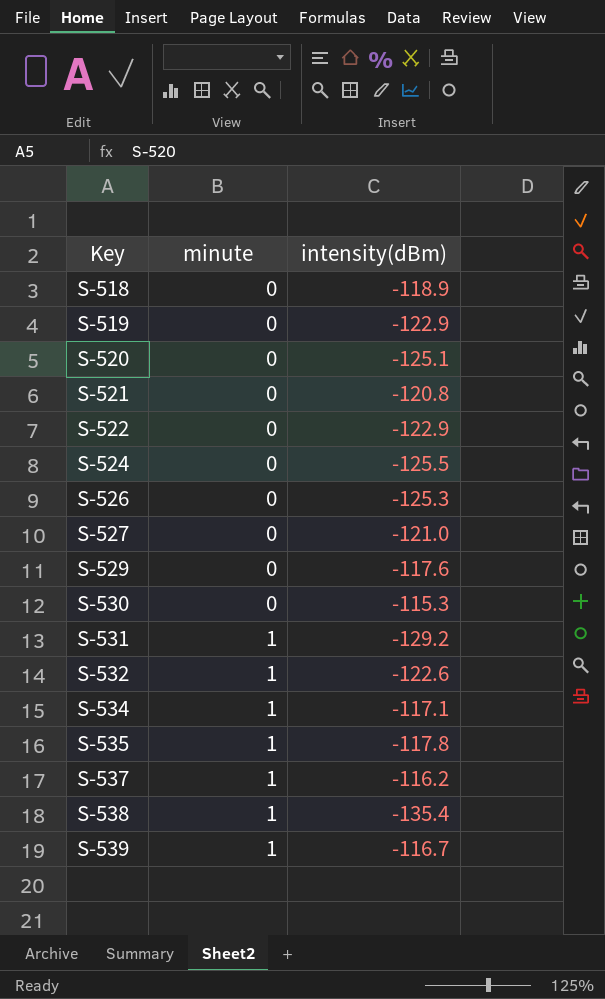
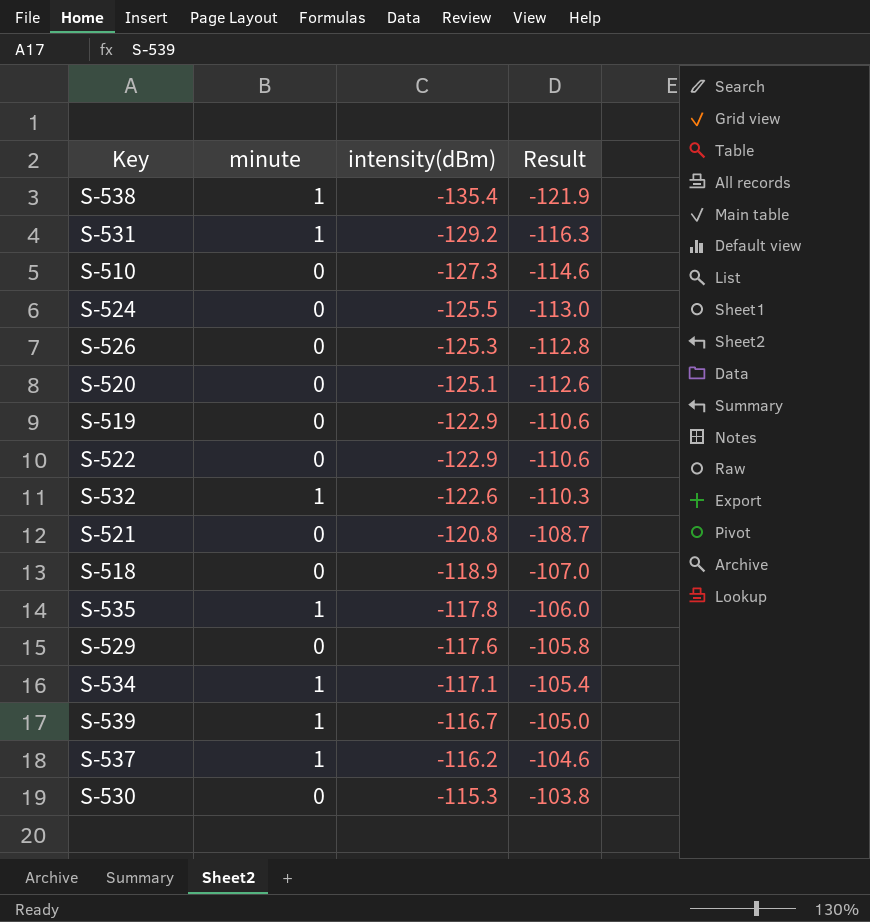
row order: Key ascending -> intensity(dBm) ascending
column Result | formula: none -> [intensity(dBm)] * 0.9
row S-527: 0 | -121.0 -> none
row S-510: none -> 0 | -127.3 | -114.6

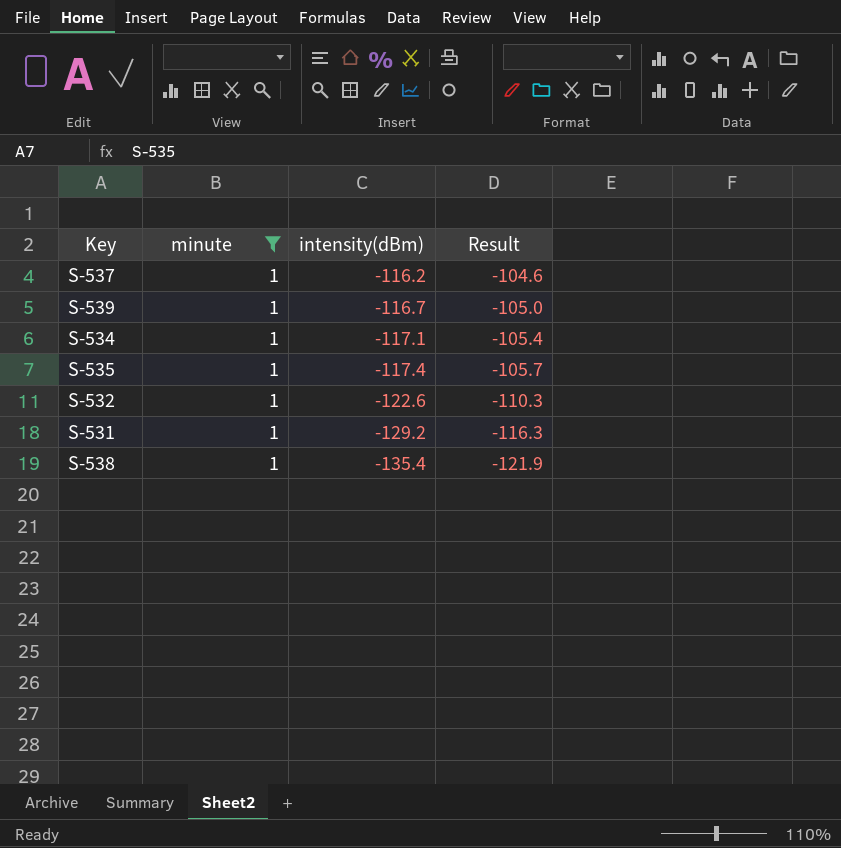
filter: none -> minute = 1
row order: intensity(dBm) ascending -> intensity(dBm) descending
S-535 | intensity(dBm): -117.8 -> -117.4
S-535 | Result: -106.0 -> -105.7

